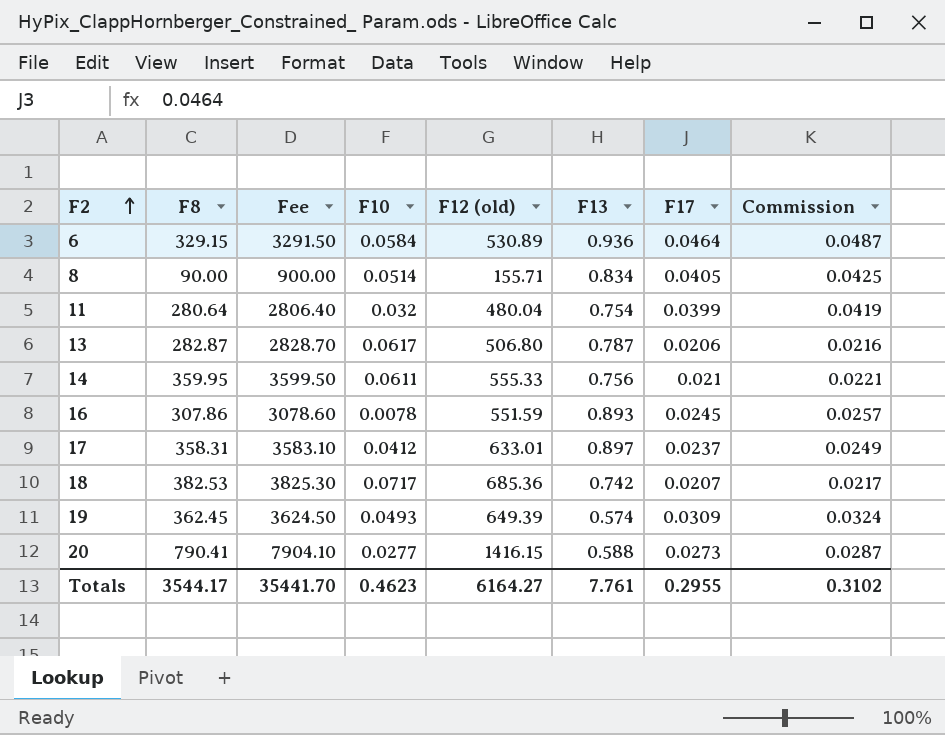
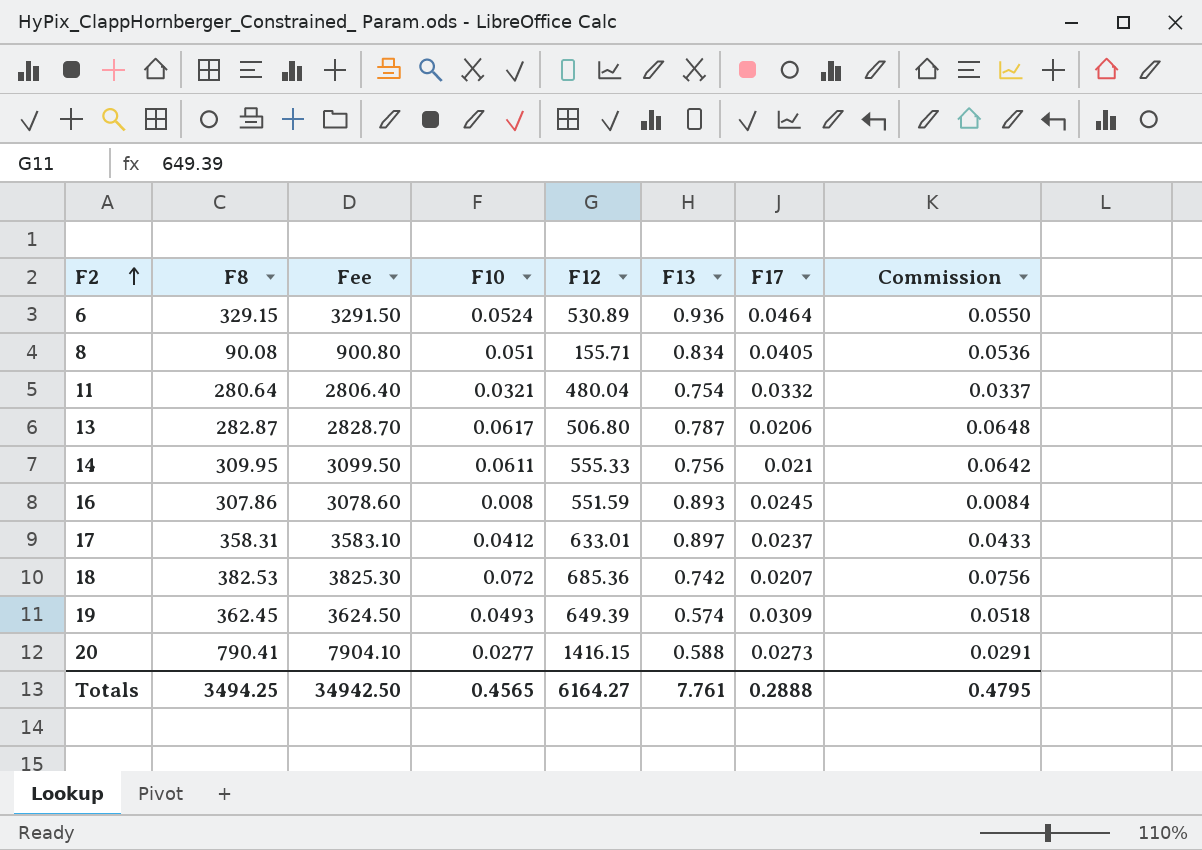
column name: F12 (old) -> F12
column Commission | formula: [F17] * 1.05 -> [F10] * 1.05
6 | F10: 0.0584 -> 0.0524
8 | F8: 90.00 -> 90.08
8 | Fee: 900.00 -> 900.80
8 | F10: 0.0514 -> 0.051
11 | F10: 0.032 -> 0.0321
11 | F17: 0.0399 -> 0.0332
14 | F8: 359.95 -> 309.95
14 | Fee: 3599.50 -> 3099.50
16 | F10: 0.0078 -> 0.008
18 | F10: 0.0717 -> 0.072
Totals | F8: 3544.17 -> 3494.25
Totals | Fee: 35441.70 -> 34942.50
Totals | F10: 0.4623 -> 0.4565
Totals | F17: 0.2955 -> 0.2888
Totals | Commission: 0.3102 -> 0.4795

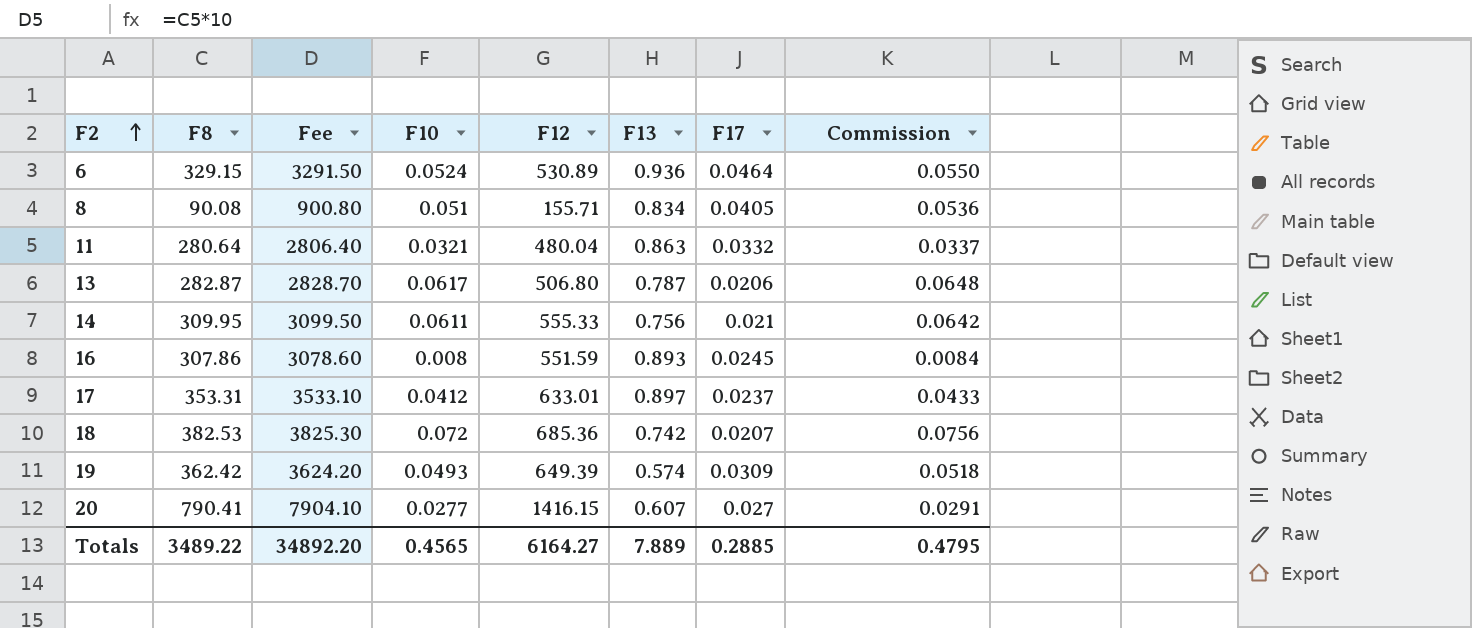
11 | F13: 0.754 -> 0.863
17 | F8: 358.31 -> 353.31
17 | Fee: 3583.10 -> 3533.10
19 | F8: 362.45 -> 362.42
19 | Fee: 3624.50 -> 3624.20
20 | F13: 0.588 -> 0.607
20 | F17: 0.0273 -> 0.027
Totals | F8: 3494.25 -> 3489.22
Totals | Fee: 34942.50 -> 34892.20
Totals | F13: 7.761 -> 7.889
Totals | F17: 0.2888 -> 0.2885

